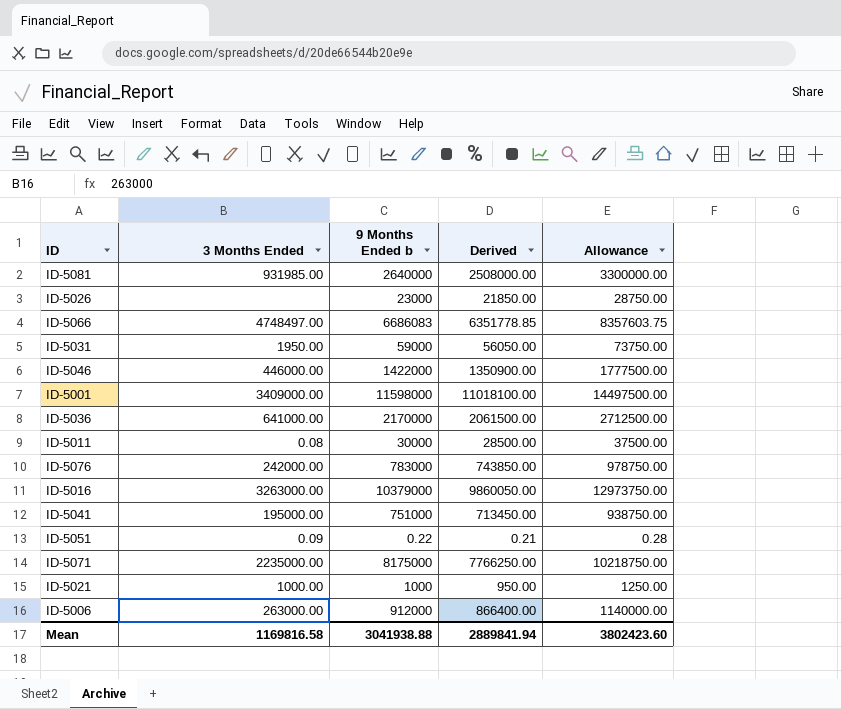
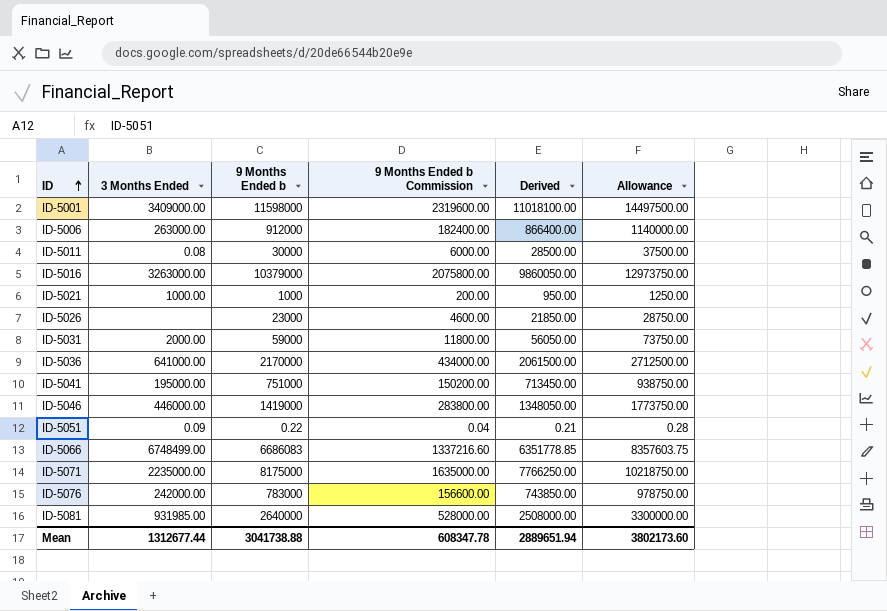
row order: none -> ID ascending
column 9 Months Ended b Commission | formula: none -> [9 Months Ended b] * 0.2
ID-5031 | 3 Months Ended: 1950.00 -> 2000.00
ID-5046 | 9 Months Ended b: 1422000 -> 1419000
ID-5046 | Derived: 1350900.00 -> 1348050.00
ID-5046 | Allowance: 1777500.00 -> 1773750.00
ID-5066 | 3 Months Ended: 4748497.00 -> 6748499.00
Mean | 3 Months Ended: 1169816.58 -> 1312677.44
Mean | 9 Months Ended b: 3041938.88 -> 3041738.88
Mean | Derived: 2889841.94 -> 2889651.94
Mean | Allowance: 3802423.60 -> 3802173.60

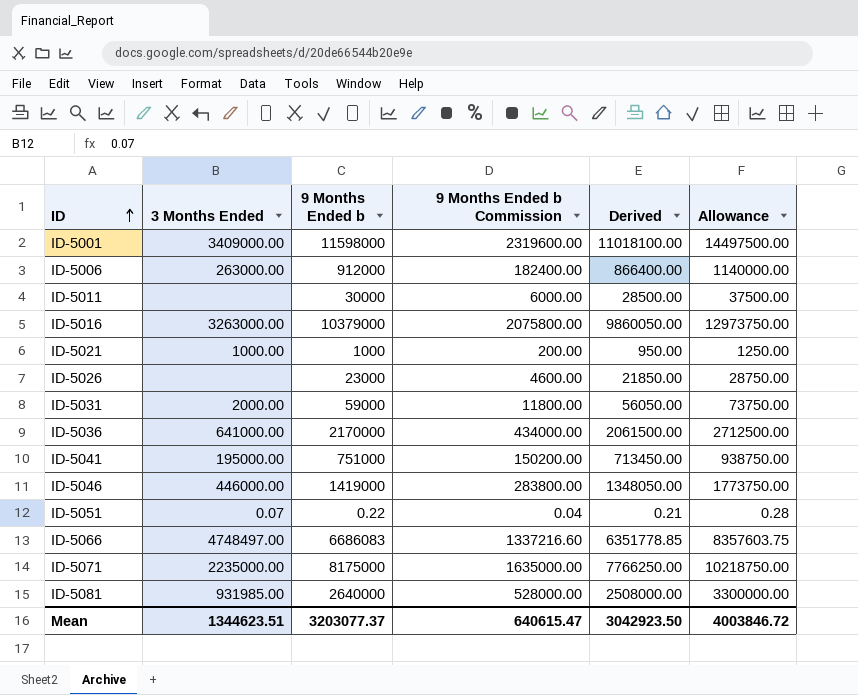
row ID-5076: 242000.00 | 783000 | 156600.00 | 743850.00 | 978750.00 -> none
ID-5011 | 3 Months Ended: 0.08 -> none
ID-5051 | 3 Months Ended: 0.09 -> 0.07
ID-5066 | 3 Months Ended: 6748499.00 -> 4748497.00
Mean | 3 Months Ended: 1312677.44 -> 1344623.51
Mean | 9 Months Ended b: 3041738.88 -> 3203077.37
Mean | 9 Months Ended b Commission: 608347.78 -> 640615.47
Mean | Derived: 2889651.94 -> 3042923.50
Mean | Allowance: 3802173.60 -> 4003846.72

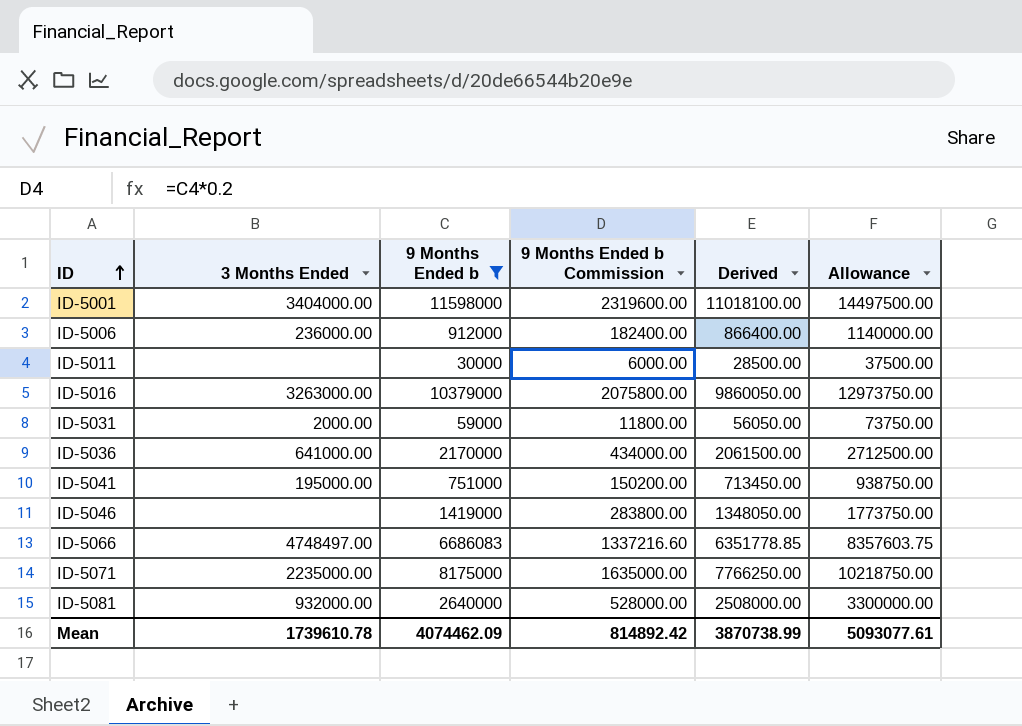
filter: none -> 9 Months Ended b >= 30000
ID-5001 | 3 Months Ended: 3409000.00 -> 3404000.00
ID-5006 | 3 Months Ended: 263000.00 -> 236000.00
ID-5046 | 3 Months Ended: 446000.00 -> none
ID-5081 | 3 Months Ended: 931985.00 -> 932000.00
Mean | 3 Months Ended: 1344623.51 -> 1739610.78
Mean | 9 Months Ended b: 3203077.37 -> 4074462.09
Mean | 9 Months Ended b Commission: 640615.47 -> 814892.42
Mean | Derived: 3042923.50 -> 3870738.99
Mean | Allowance: 4003846.72 -> 5093077.61

